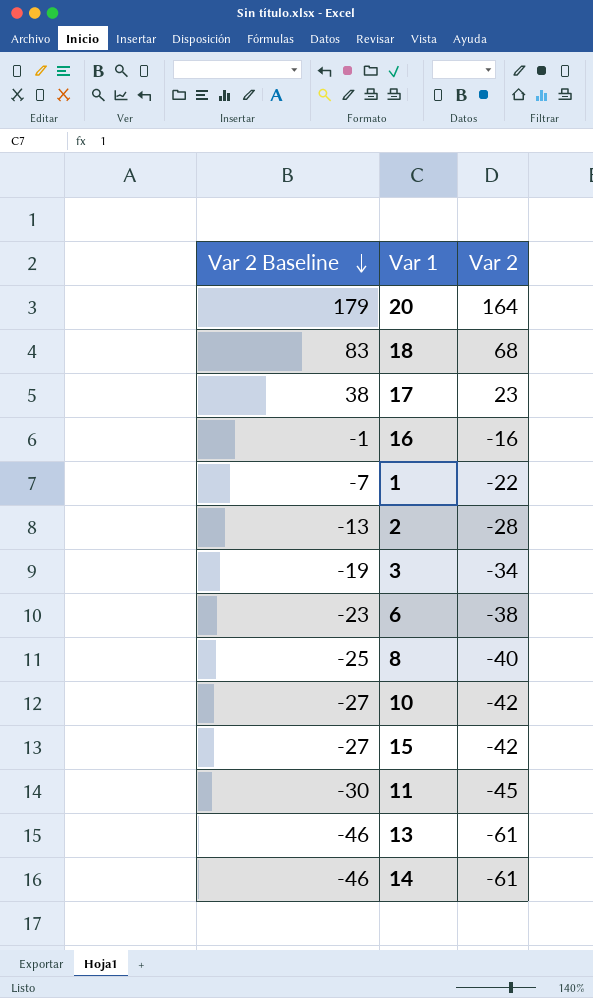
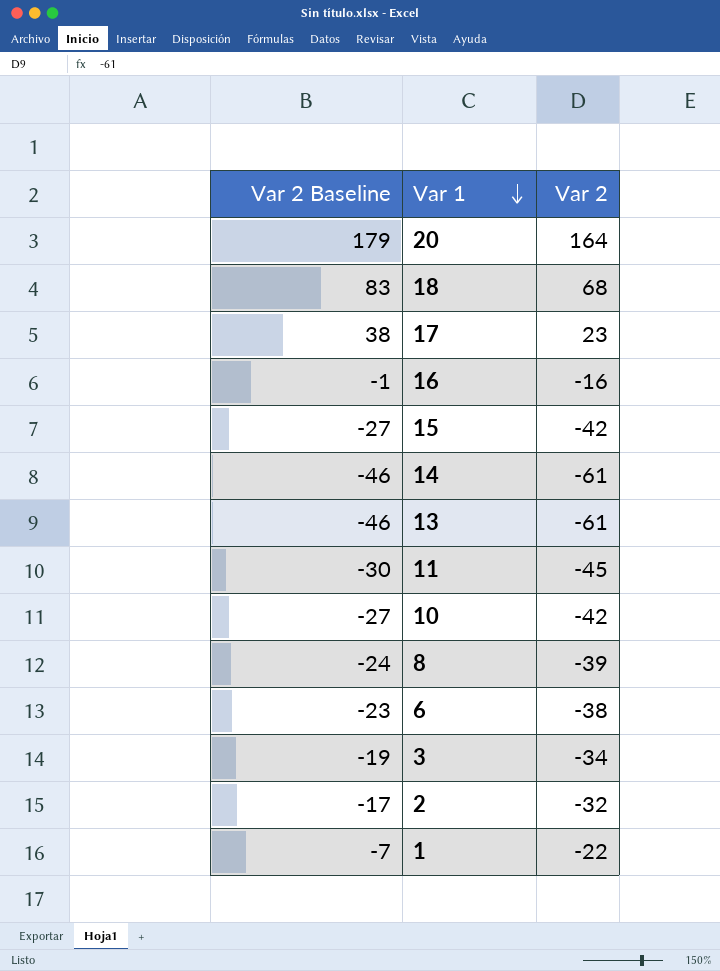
row order: Var 2 Baseline descending -> Var 1 descending
8 | Var 2 Baseline: -25 -> -24
8 | Var 2: -40 -> -39
2 | Var 2 Baseline: -13 -> -17
2 | Var 2: -28 -> -32

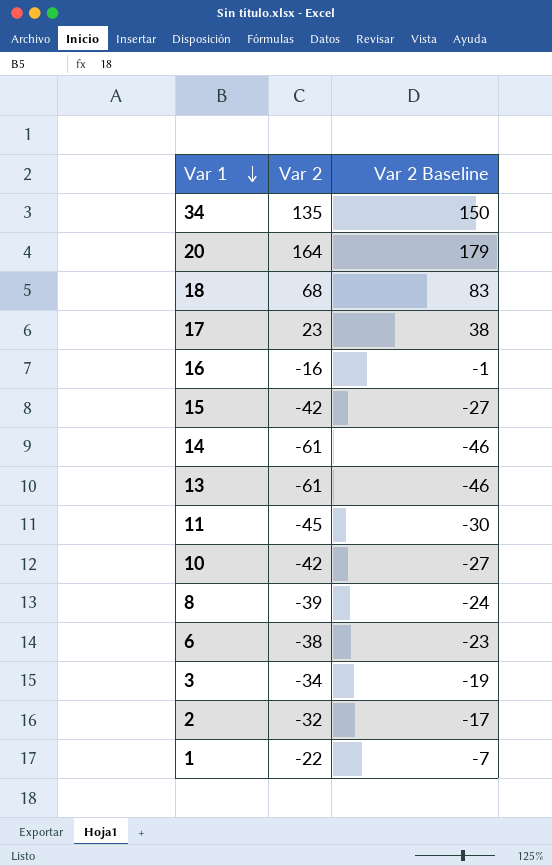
column Var 2 Baseline | position: 1 -> 3
row 34: none -> 135 | 150

